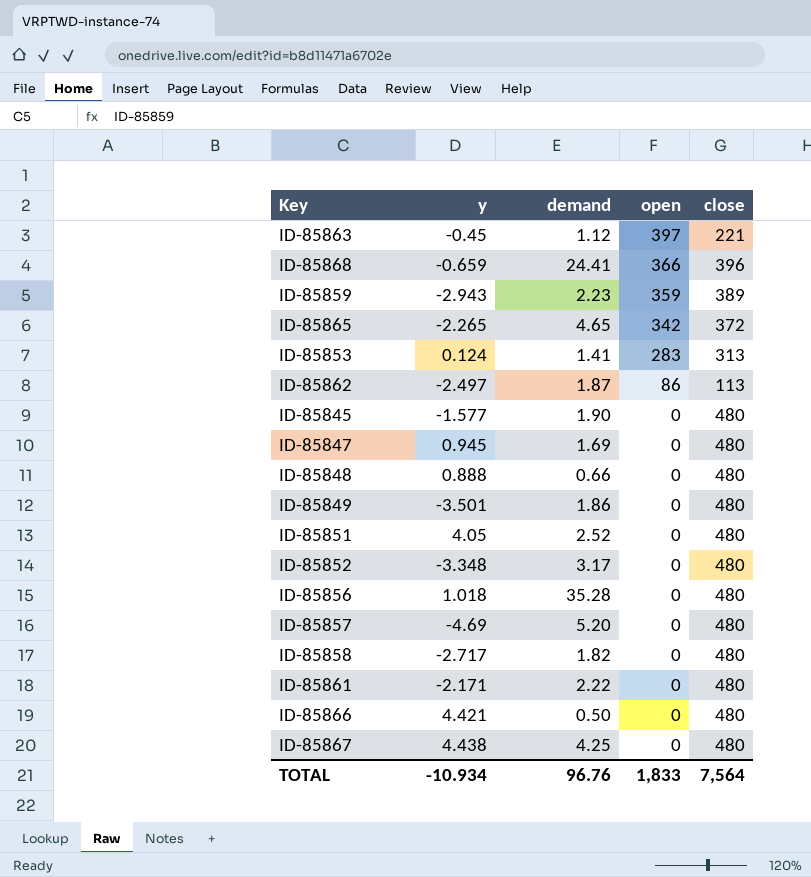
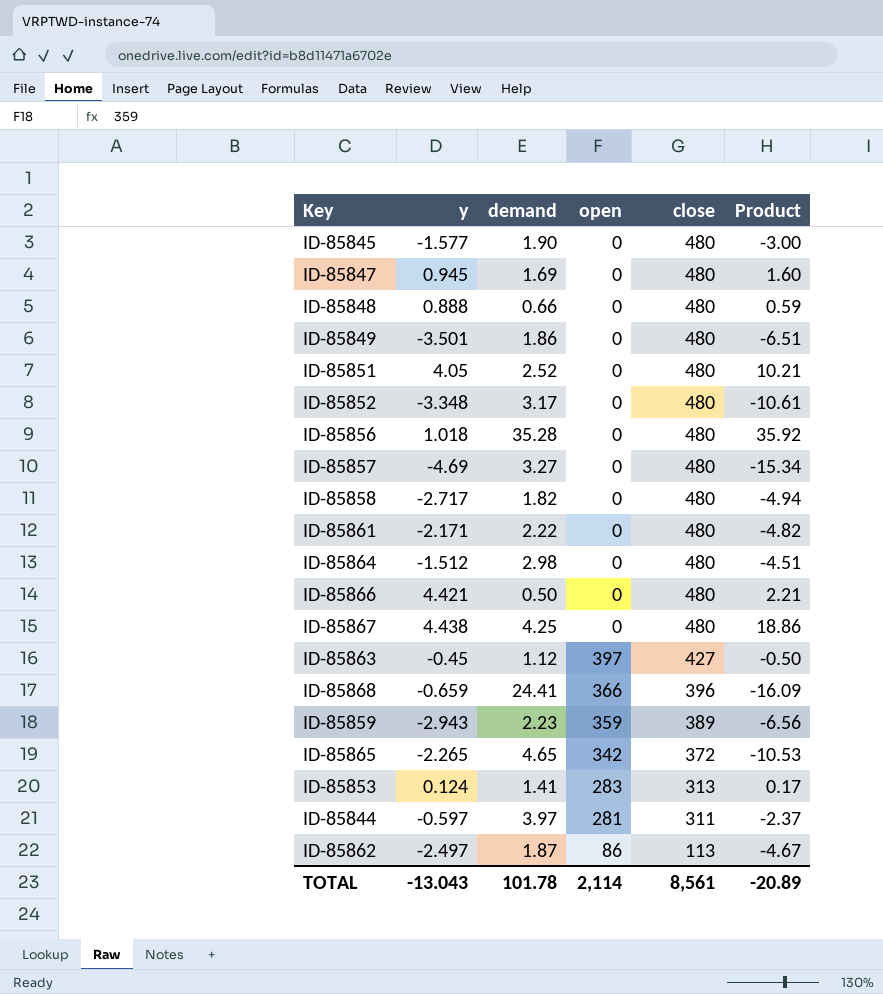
row order: open descending -> close descending
column Product | formula: none -> [y] * [demand]
ID-85857 | demand: 5.20 -> 3.27
row ID-85864: none -> -1.512 | 2.98 | 0 | 480 | -4.51
ID-85863 | close: 221 -> 427
row ID-85844: none -> -0.597 | 3.97 | 281 | 311 | -2.37
TOTAL | y: -10.934 -> -13.043
TOTAL | demand: 96.76 -> 101.78
TOTAL | open: 1,833 -> 2,114
TOTAL | close: 7,564 -> 8,561

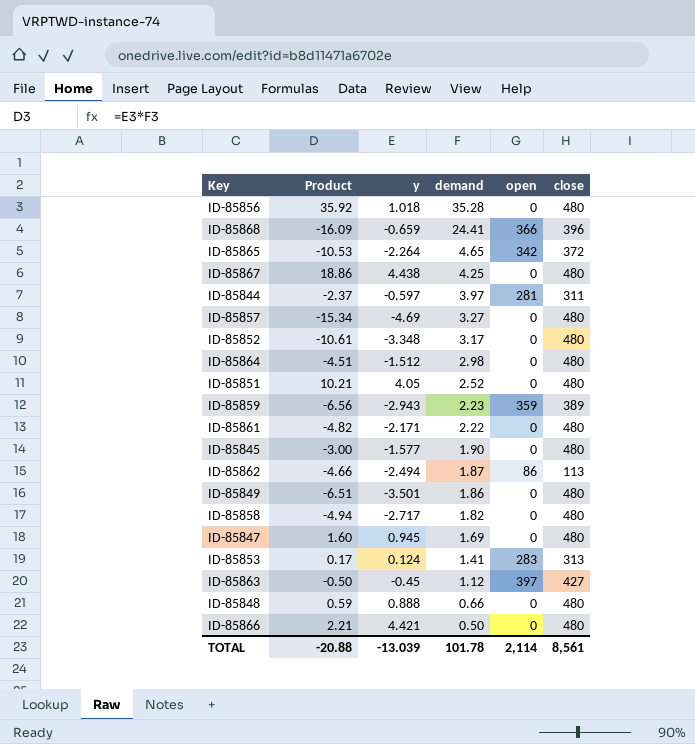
row order: close descending -> demand descending
column Product | position: 6 -> 2
ID-85865 | y: -2.265 -> -2.264
ID-85862 | Product: -4.67 -> -4.66
ID-85862 | y: -2.497 -> -2.494
TOTAL | Product: -20.89 -> -20.88
TOTAL | y: -13.043 -> -13.039

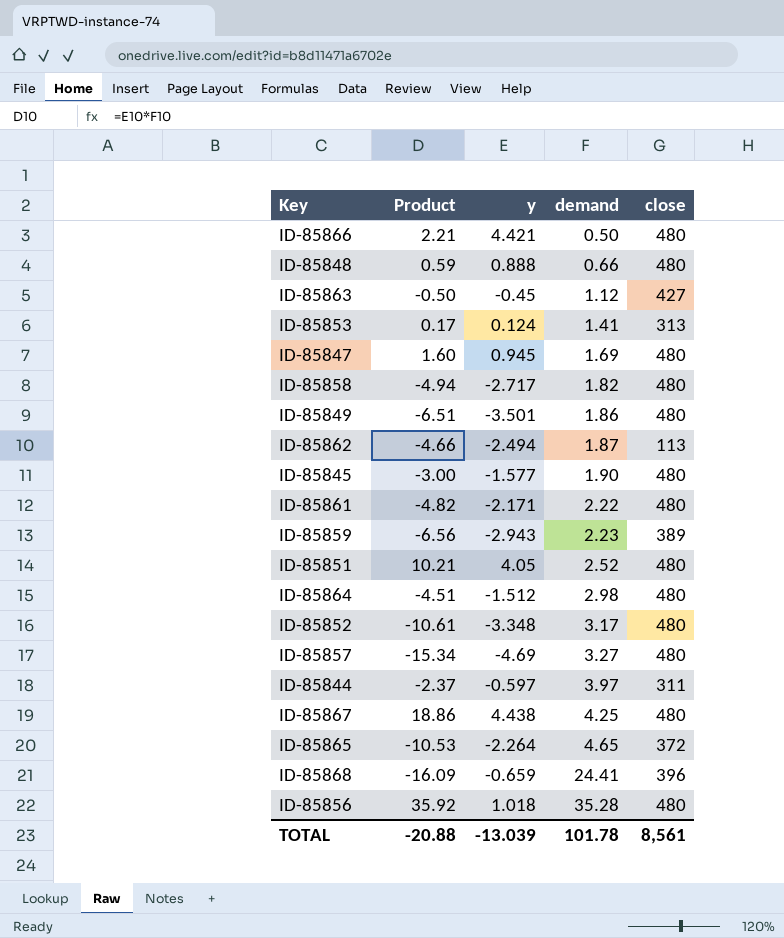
row order: demand descending -> demand ascending
column open | position: 5 -> none

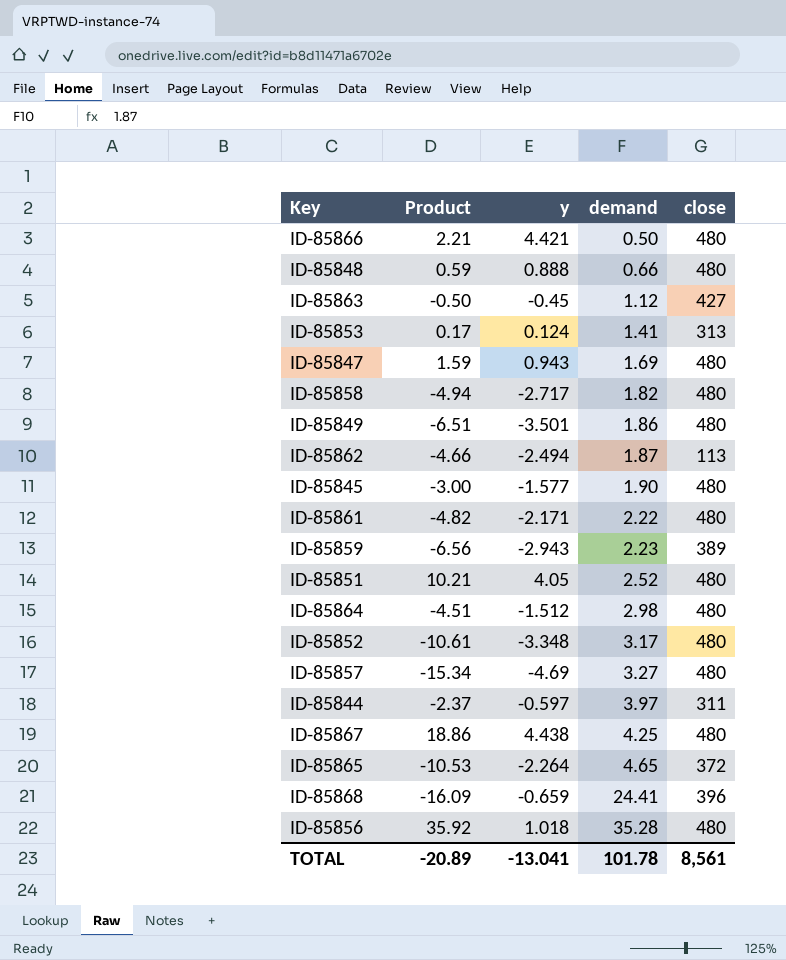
ID-85847 | Product: 1.60 -> 1.59
ID-85847 | y: 0.945 -> 0.943
TOTAL | Product: -20.88 -> -20.89
TOTAL | y: -13.039 -> -13.041

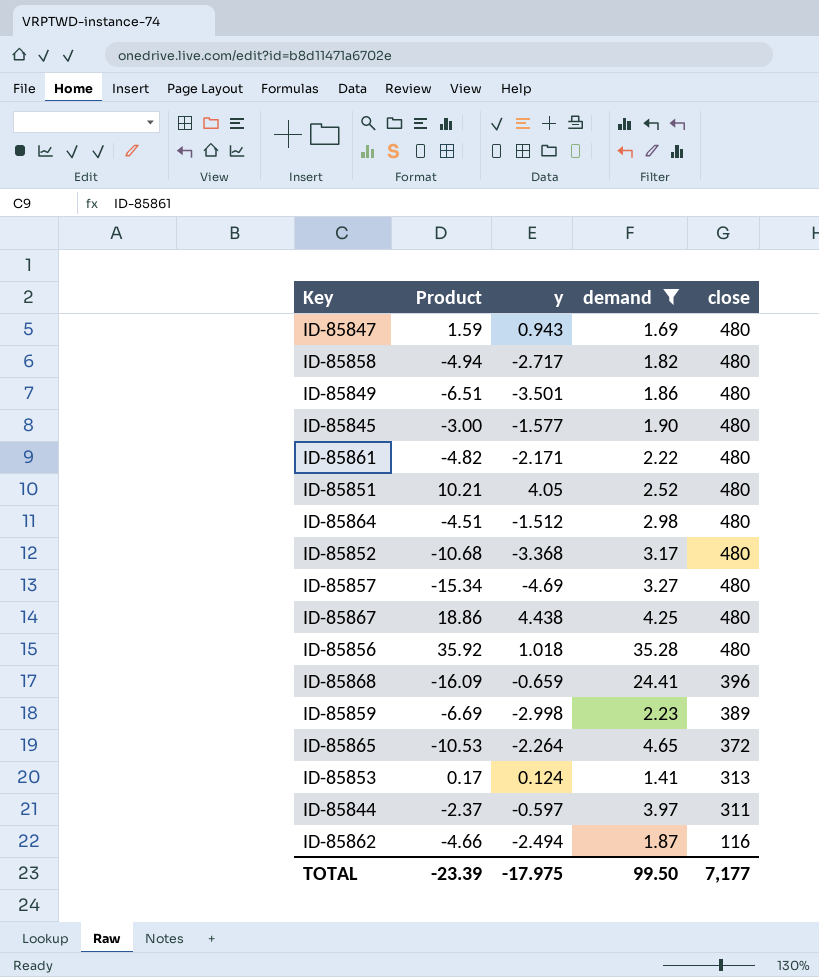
filter: none -> demand >= 1.41
row order: demand ascending -> close descending
ID-85852 | Product: -10.61 -> -10.68
ID-85852 | y: -3.348 -> -3.368
ID-85859 | Product: -6.56 -> -6.69
ID-85859 | y: -2.943 -> -2.998
ID-85862 | close: 113 -> 116
TOTAL | Product: -20.89 -> -23.39
TOTAL | y: -13.041 -> -17.975
TOTAL | demand: 101.78 -> 99.50
TOTAL | close: 8,561 -> 7,177

